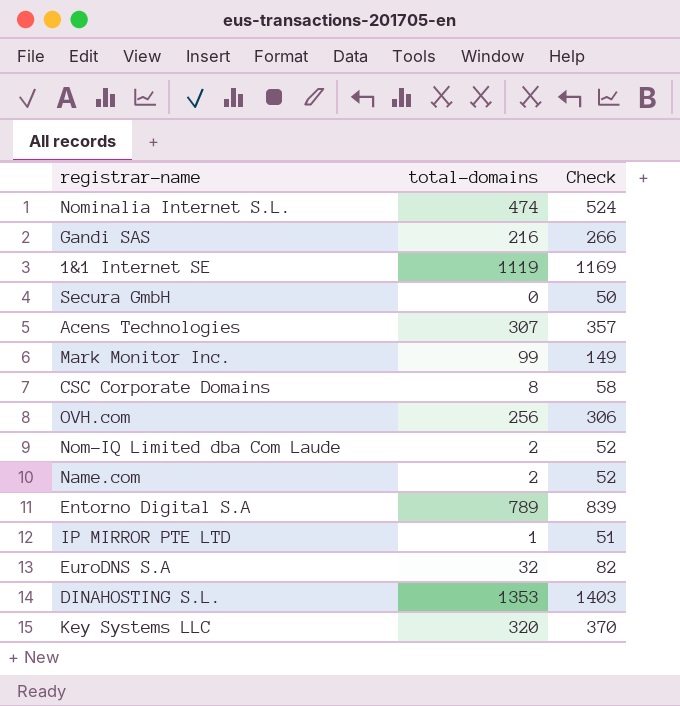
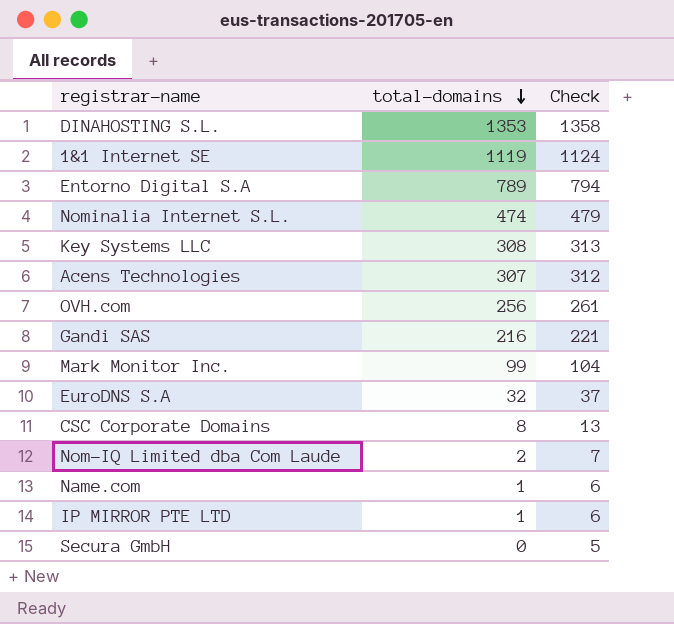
row order: none -> total-domains descending
column Check | formula: [total-domains] + 50 -> [total-domains] + 5
Key Systems LLC | total-domains: 320 -> 308
Name.com | total-domains: 2 -> 1

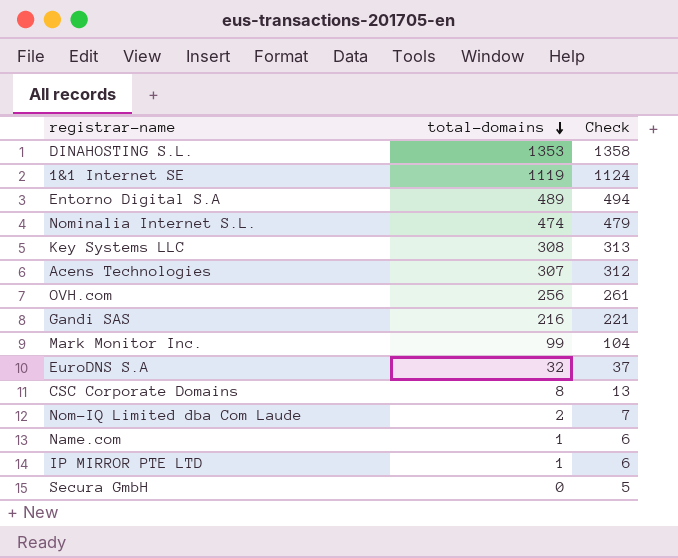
Entorno Digital S.A | total-domains: 789 -> 489
Entorno Digital S.A | Check: 794 -> 494

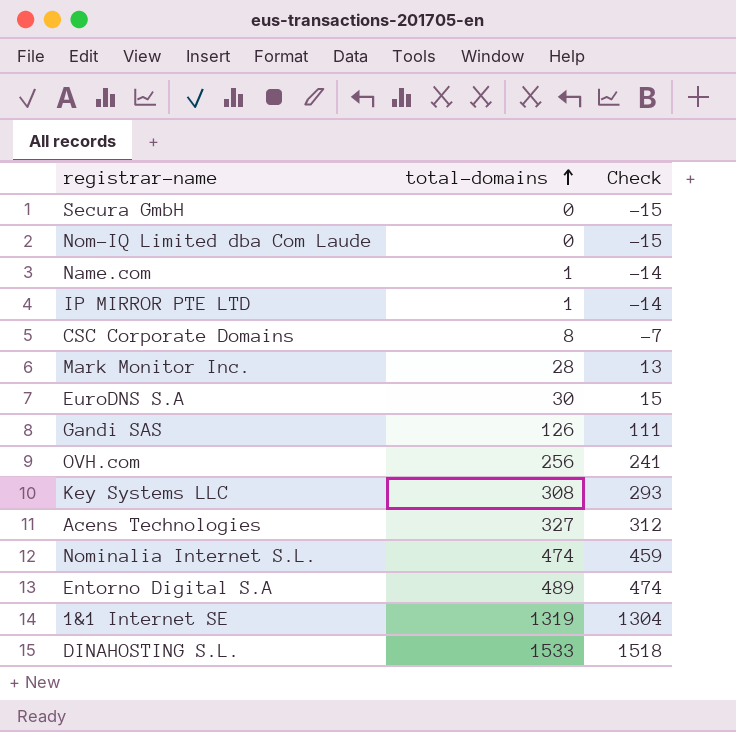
row order: total-domains descending -> total-domains ascending
column Check | formula: [total-domains] + 5 -> [total-domains] - 15
Nom-IQ Limited dba Com Laude | total-domains: 2 -> 0
Mark Monitor Inc. | total-domains: 99 -> 28
EuroDNS S.A | total-domains: 32 -> 30
Gandi SAS | total-domains: 216 -> 126
Acens Technologies | total-domains: 307 -> 327
1&1 Internet SE | total-domains: 1119 -> 1319
DINAHOSTING S.L. | total-domains: 1353 -> 1533

